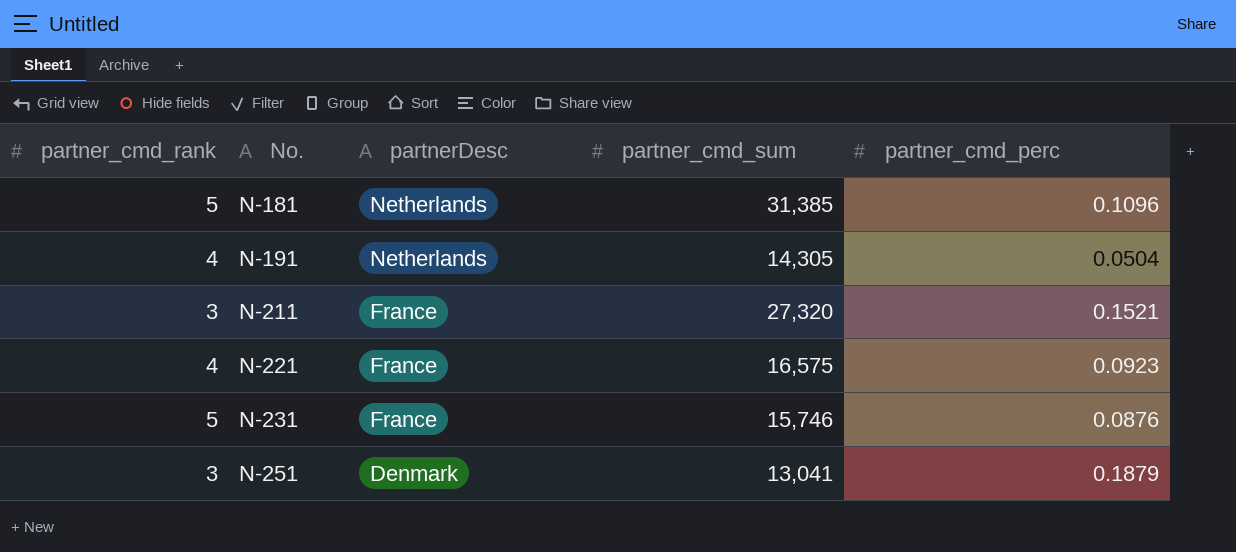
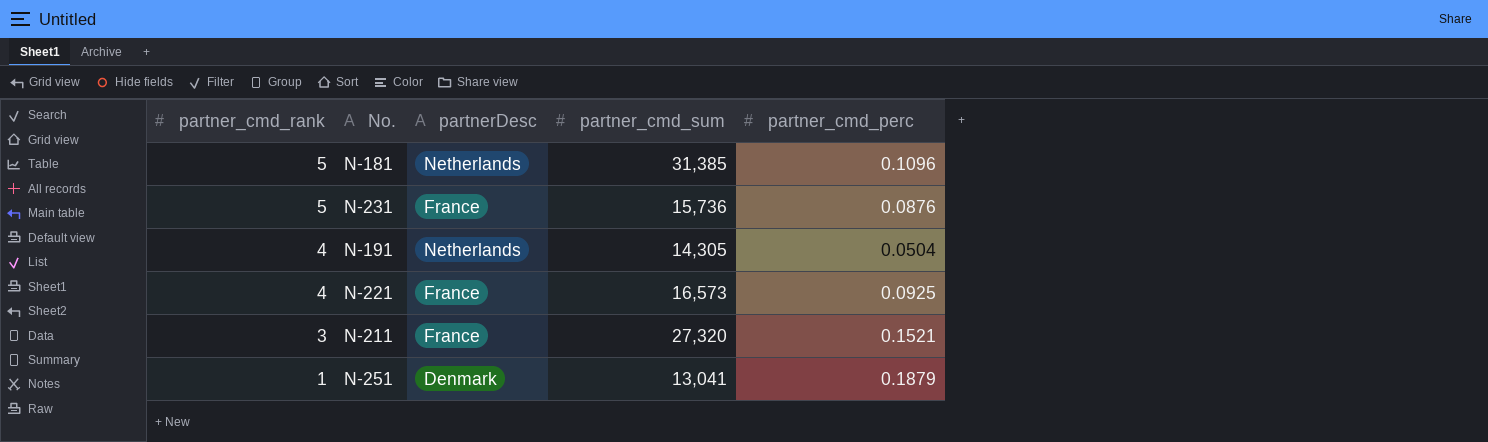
row order: No. ascending -> partner_cmd_rank descending
N-231 | partner_cmd_sum: 15,746 -> 15,736
N-221 | partner_cmd_sum: 16,575 -> 16,573
N-221 | partner_cmd_perc: 0.0923 -> 0.0925
N-251 | partner_cmd_rank: 3 -> 1

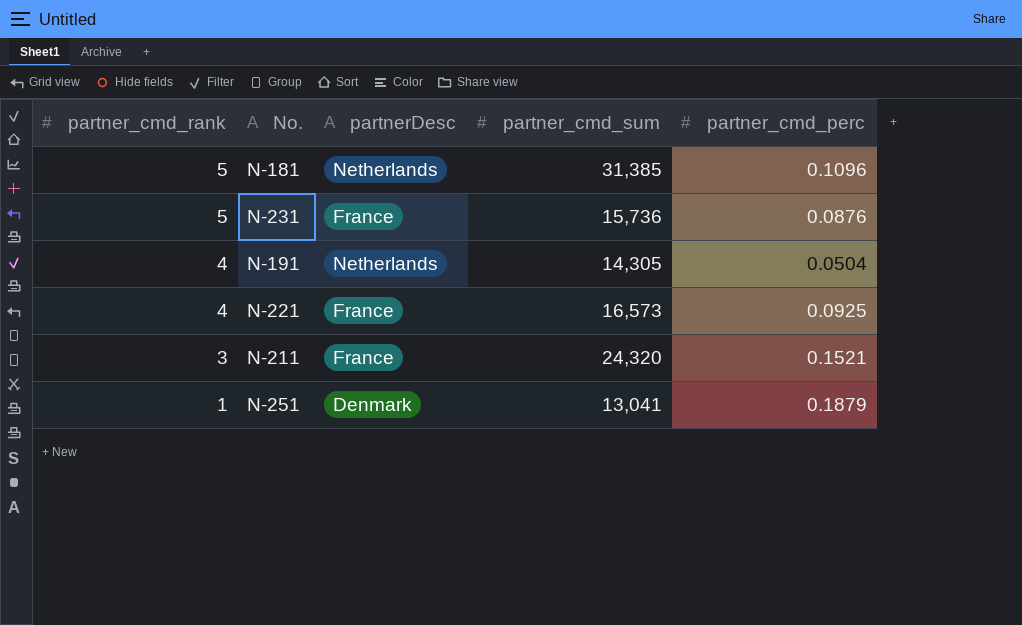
N-211 | partner_cmd_sum: 27,320 -> 24,320

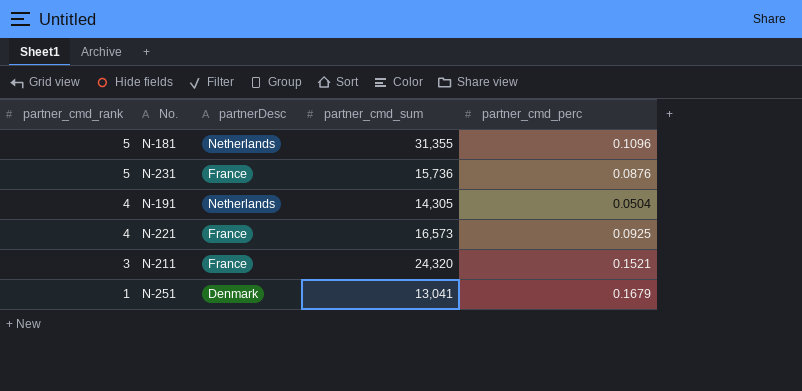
N-181 | partner_cmd_sum: 31,385 -> 31,355
N-251 | partner_cmd_perc: 0.1879 -> 0.1679

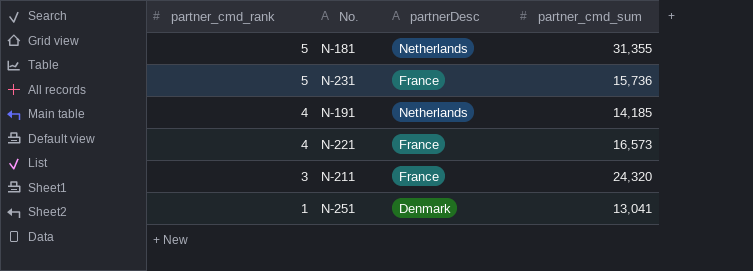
column partner_cmd_perc | position: 5 -> none
N-191 | partner_cmd_sum: 14,305 -> 14,185

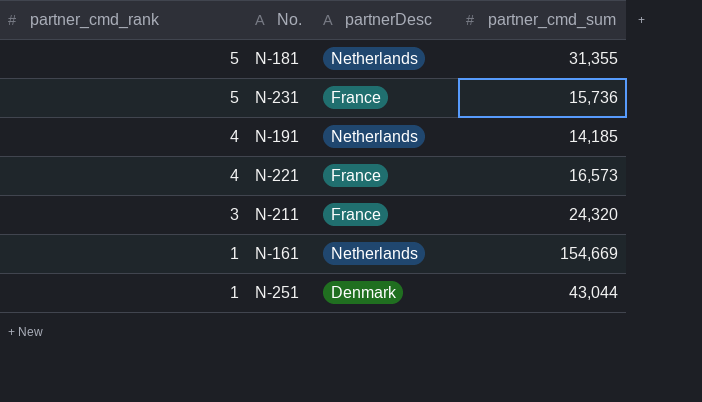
row N-161: none -> 1 | Netherlands | 154,669
N-251 | partner_cmd_sum: 13,041 -> 43,044

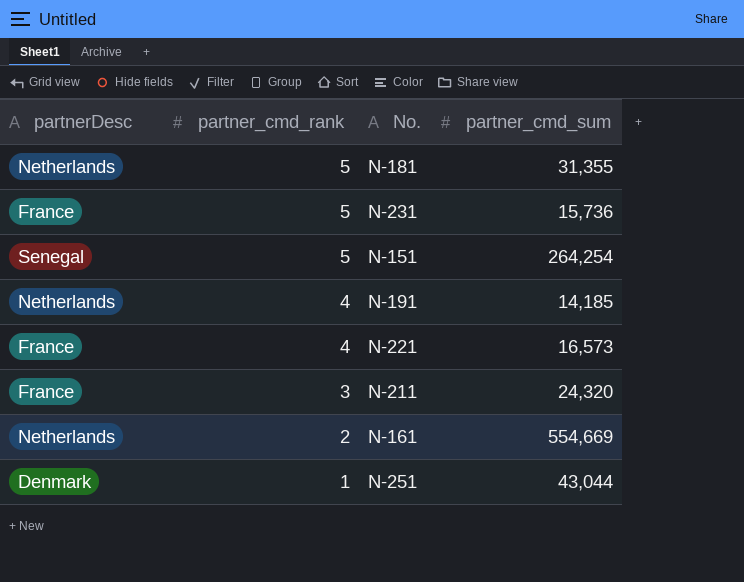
column partnerDesc | position: 3 -> 1
row N-151: none -> Senegal | 5 | 264,254
N-161 | partner_cmd_rank: 1 -> 2
N-161 | partner_cmd_sum: 154,669 -> 554,669

